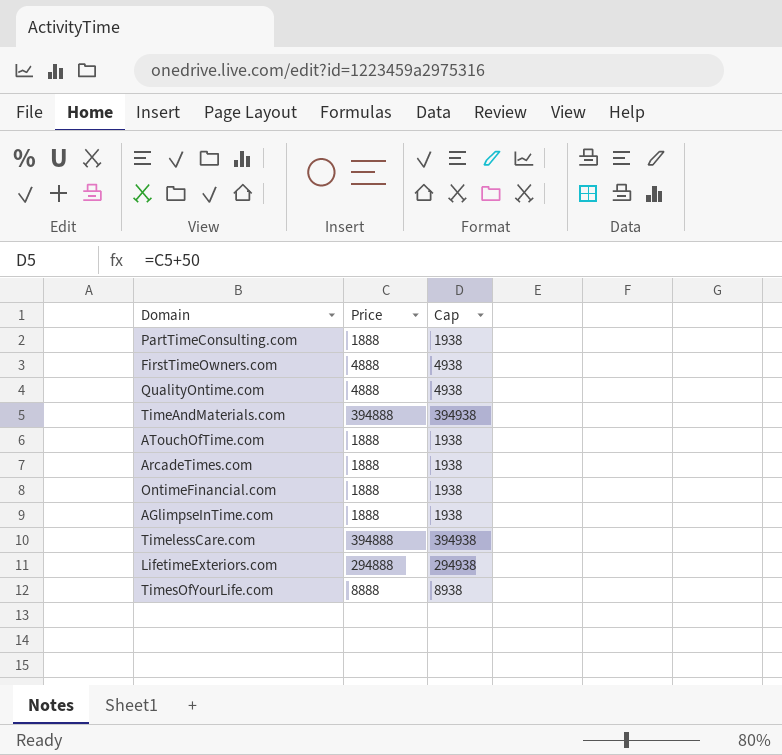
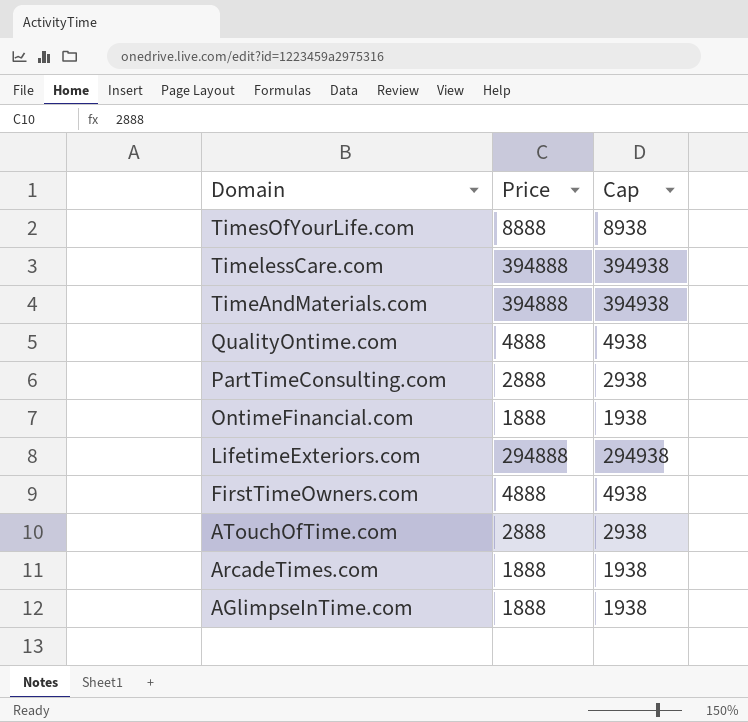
row order: none -> Domain descending
PartTimeConsulting.com | Price: 1888 -> 2888
PartTimeConsulting.com | Cap: 1938 -> 2938
ATouchOfTime.com | Price: 1888 -> 2888
ATouchOfTime.com | Cap: 1938 -> 2938

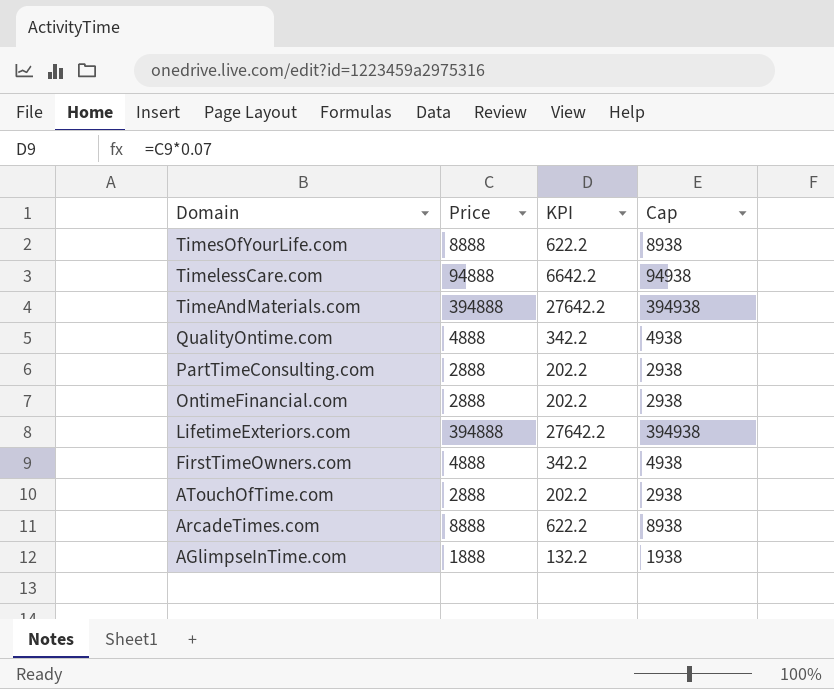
column KPI | formula: none -> [Price] * 0.07
TimelessCare.com | Price: 394888 -> 94888
TimelessCare.com | Cap: 394938 -> 94938
OntimeFinancial.com | Price: 1888 -> 2888
OntimeFinancial.com | Cap: 1938 -> 2938
LifetimeExteriors.com | Price: 294888 -> 394888
LifetimeExteriors.com | Cap: 294938 -> 394938
ArcadeTimes.com | Price: 1888 -> 8888
ArcadeTimes.com | Cap: 1938 -> 8938

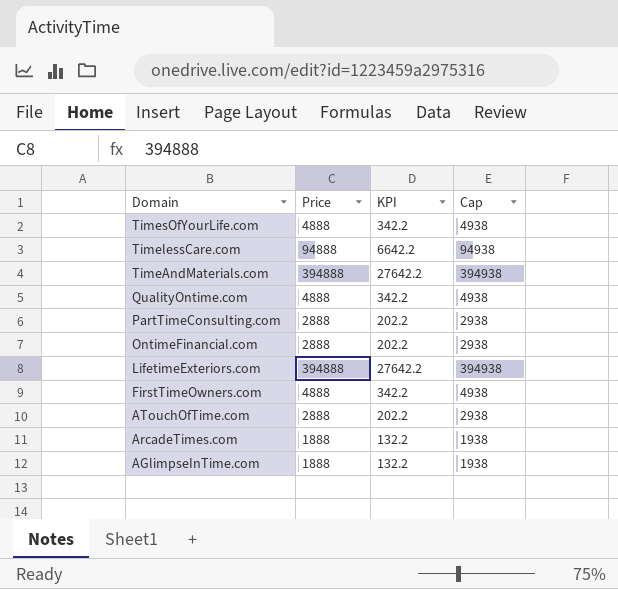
TimesOfYourLife.com | Price: 8888 -> 4888
TimesOfYourLife.com | KPI: 622.2 -> 342.2
TimesOfYourLife.com | Cap: 8938 -> 4938
ArcadeTimes.com | Price: 8888 -> 1888
ArcadeTimes.com | KPI: 622.2 -> 132.2
ArcadeTimes.com | Cap: 8938 -> 1938

